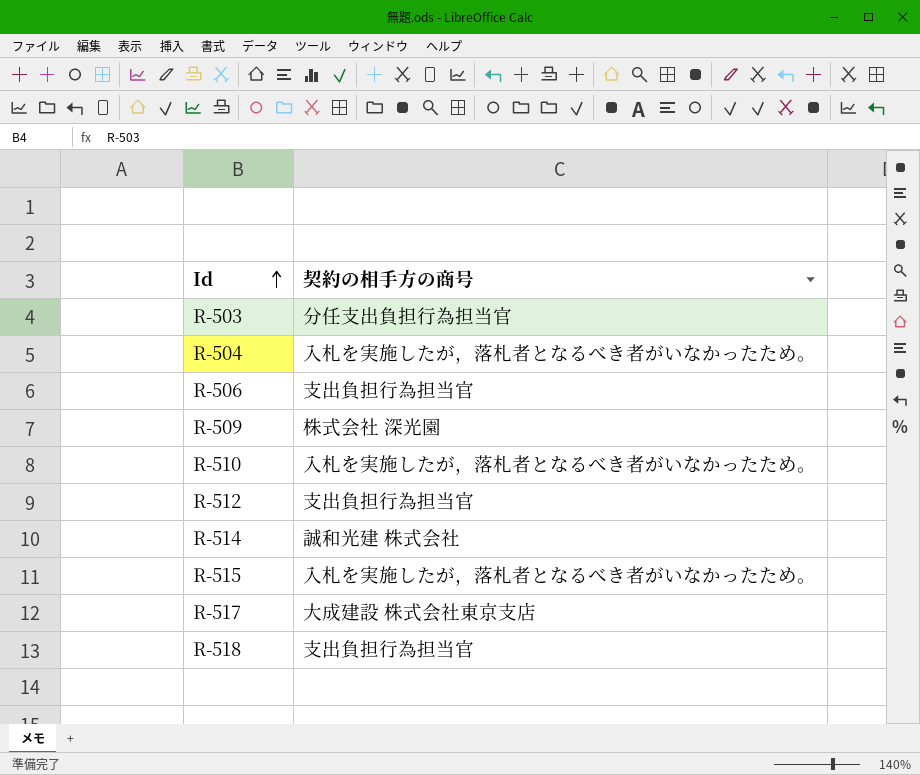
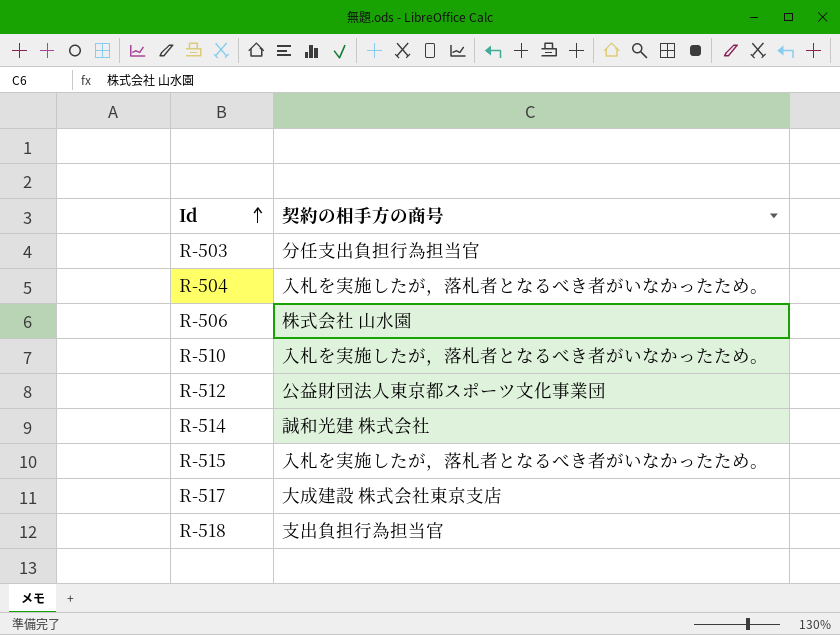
row R-509: 株式会社 深光園 -> none
R-506 | 契約の相手方の商号: 支出負担行為担当官 -> 株式会社 山水園
R-512 | 契約の相手方の商号: 支出負担行為担当官 -> 公益財団法人東京都スポーツ文化事業団

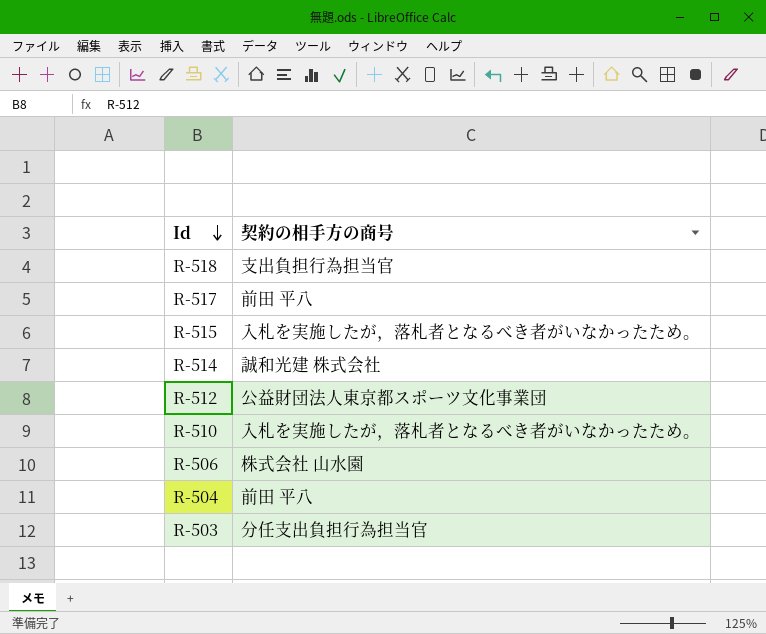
row order: Id ascending -> Id descending
R-517 | 契約の相手方の商号: 大成建設 株式会社東京支店 -> 前田 平八
R-504 | 契約の相手方の商号: 入札を実施したが，落札者となるべき者がいなかったため。 -> 前田 平八

